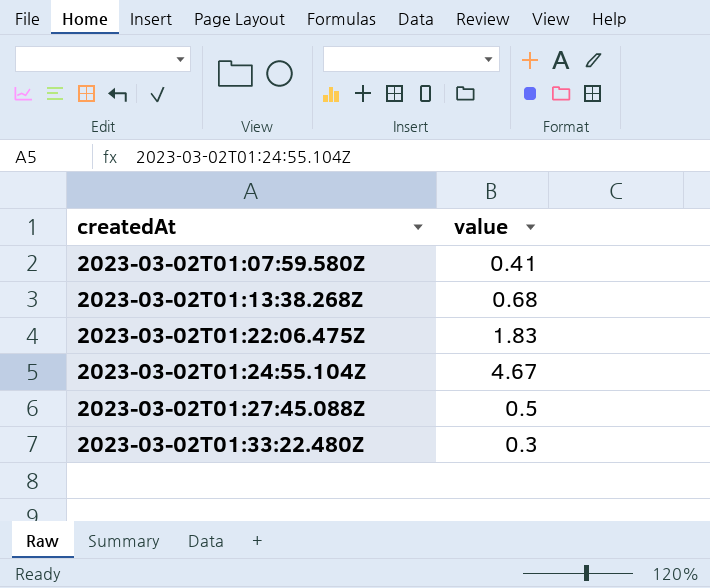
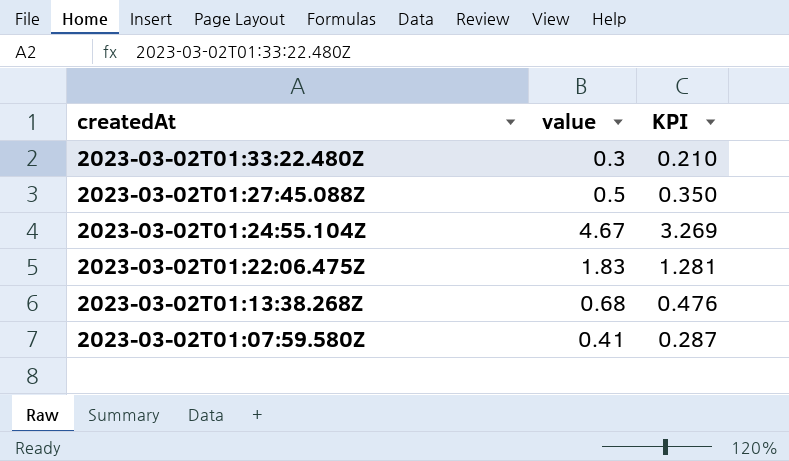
row order: createdAt ascending -> createdAt descending
column KPI | formula: none -> [value] * 0.7

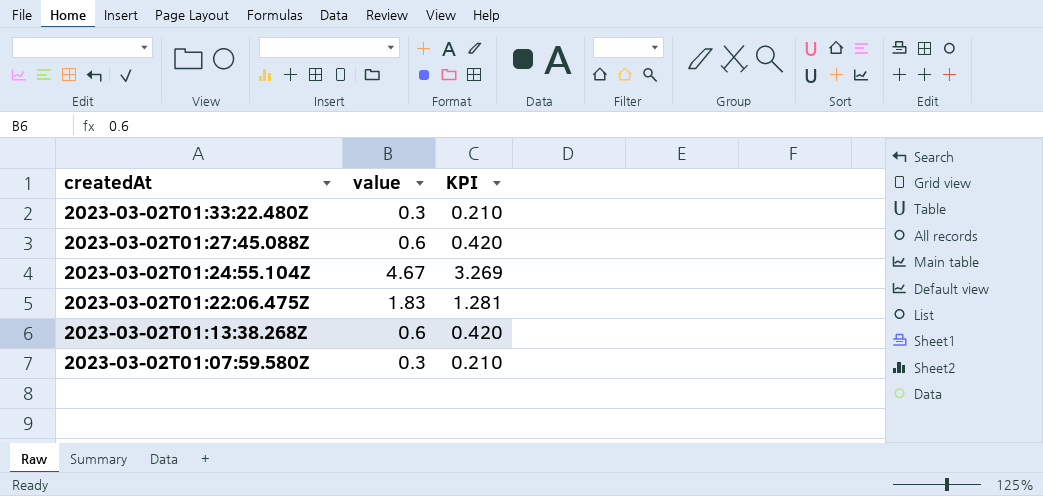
2023-03-02T01:27:45.088Z | value: 0.5 -> 0.6
2023-03-02T01:27:45.088Z | KPI: 0.350 -> 0.420
2023-03-02T01:13:38.268Z | value: 0.68 -> 0.6
2023-03-02T01:13:38.268Z | KPI: 0.476 -> 0.420
2023-03-02T01:07:59.580Z | value: 0.41 -> 0.3
2023-03-02T01:07:59.580Z | KPI: 0.287 -> 0.210

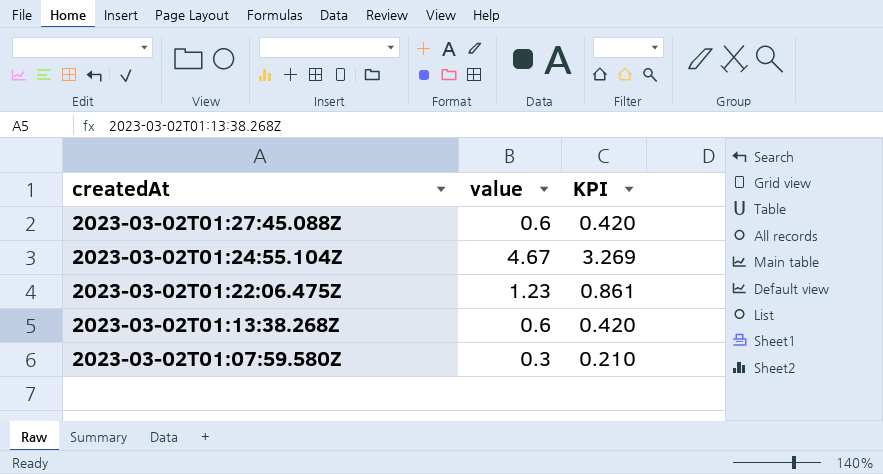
row 2023-03-02T01:33:22.480Z: 0.3 | 0.210 -> none
2023-03-02T01:22:06.475Z | value: 1.83 -> 1.23
2023-03-02T01:22:06.475Z | KPI: 1.281 -> 0.861

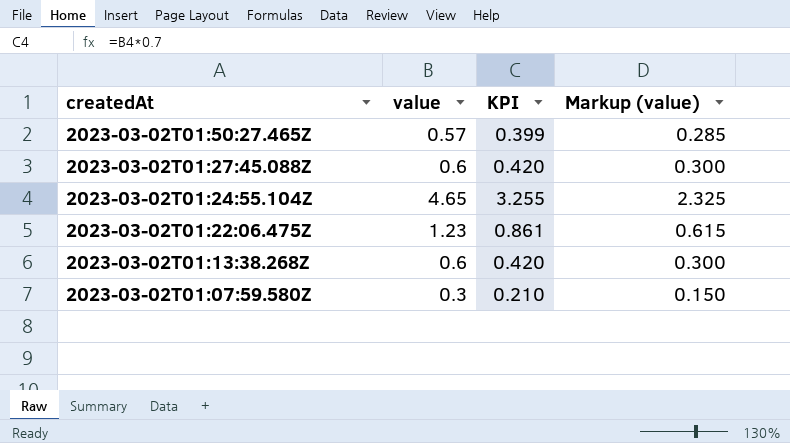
column Markup (value) | formula: none -> [value] * 0.5
row 2023-03-02T01:50:27.465Z: none -> 0.57 | 0.399 | 0.285
2023-03-02T01:24:55.104Z | value: 4.67 -> 4.65
2023-03-02T01:24:55.104Z | KPI: 3.269 -> 3.255

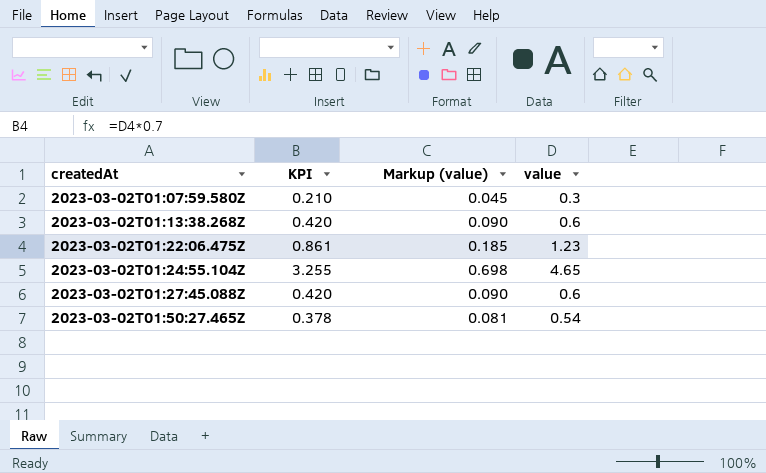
row order: createdAt descending -> createdAt ascending
column Markup (value) | formula: [value] * 0.5 -> [value] * 0.15
column value | position: 2 -> 4
2023-03-02T01:50:27.465Z | KPI: 0.399 -> 0.378
2023-03-02T01:50:27.465Z | value: 0.57 -> 0.54

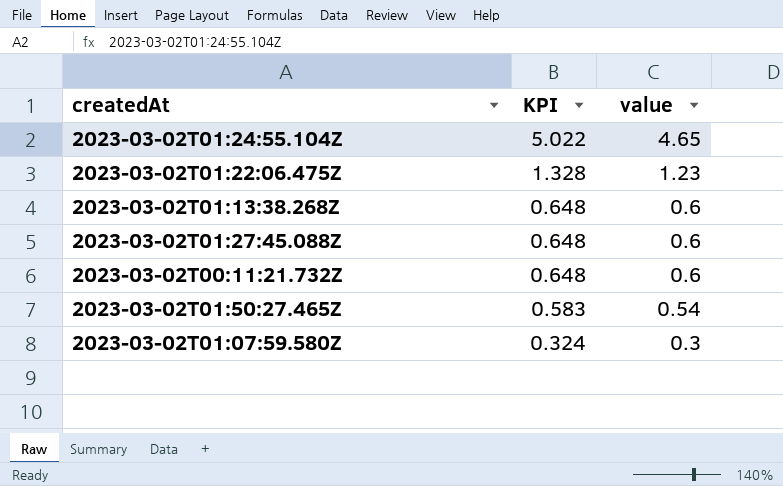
row order: createdAt ascending -> KPI descending
column Markup (value) | formula: [value] * 0.15 -> none
column KPI | formula: [value] * 0.7 -> [value] * 1.08
row 2023-03-02T00:11:21.732Z: none -> 0.648 | 0.6

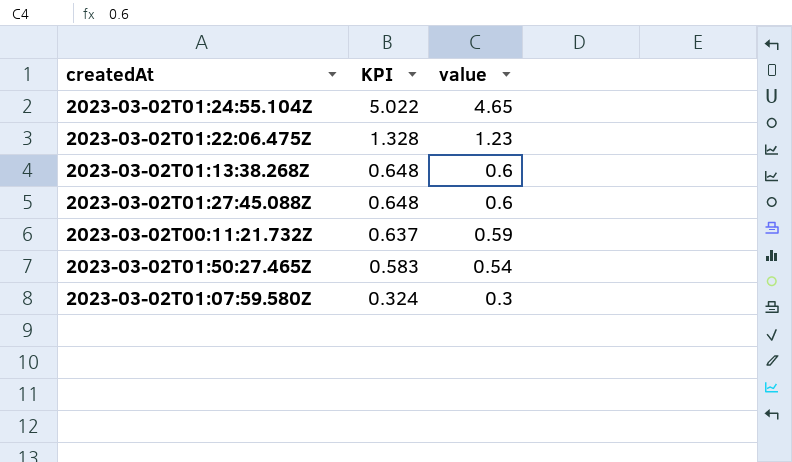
2023-03-02T00:11:21.732Z | KPI: 0.648 -> 0.637
2023-03-02T00:11:21.732Z | value: 0.6 -> 0.59

